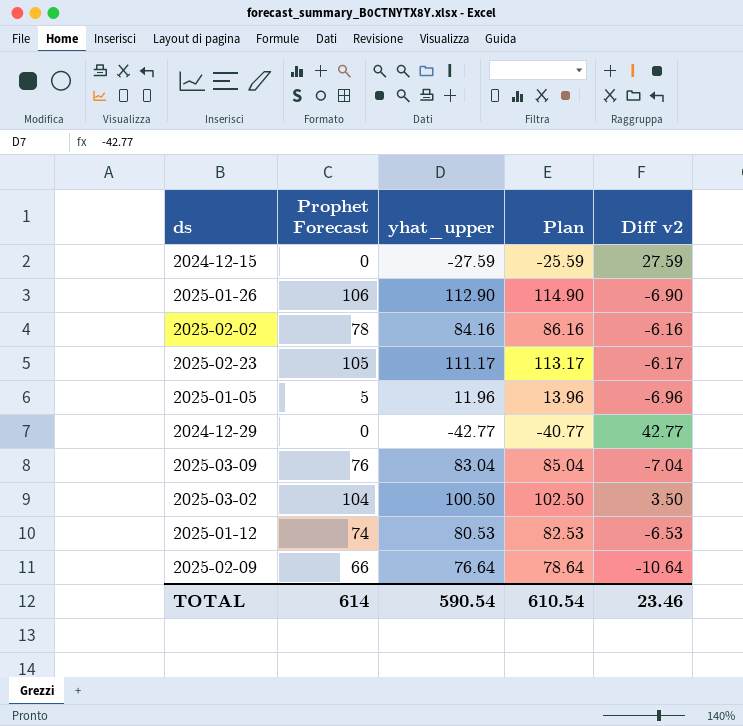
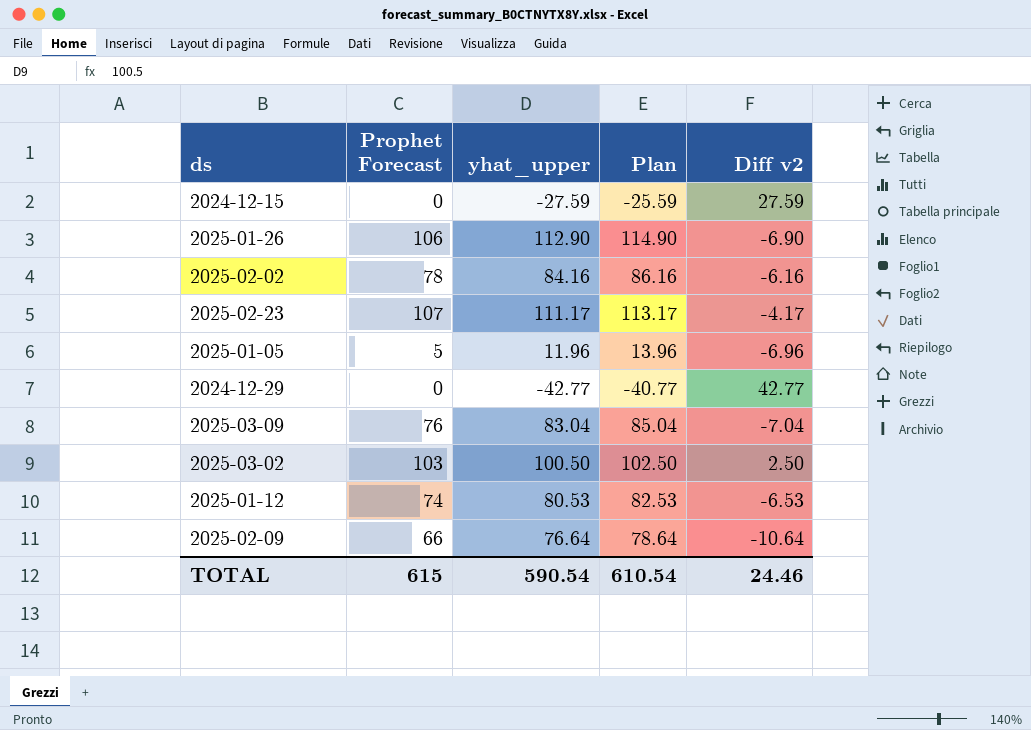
2025-02-23 | Prophet Forecast: 105 -> 107
2025-02-23 | Diff v2: -6.17 -> -4.17
2025-03-02 | Prophet Forecast: 104 -> 103
2025-03-02 | Diff v2: 3.50 -> 2.50
TOTAL | Prophet Forecast: 614 -> 615
TOTAL | Diff v2: 23.46 -> 24.46

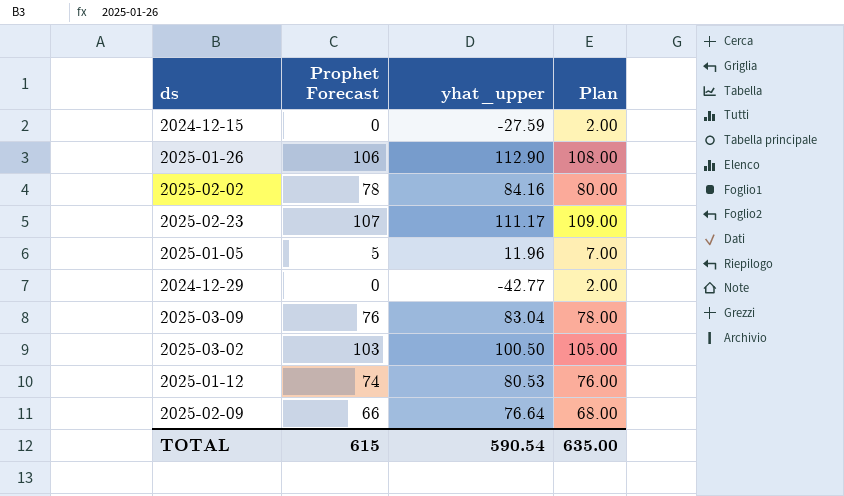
column Diff v2 | formula: [Prophet Forecast] - [yhat_upper] -> none
column Plan | formula: [yhat_upper] + 2 -> [Prophet Forecast] + 2
TOTAL | Plan: 610.54 -> 635.00

